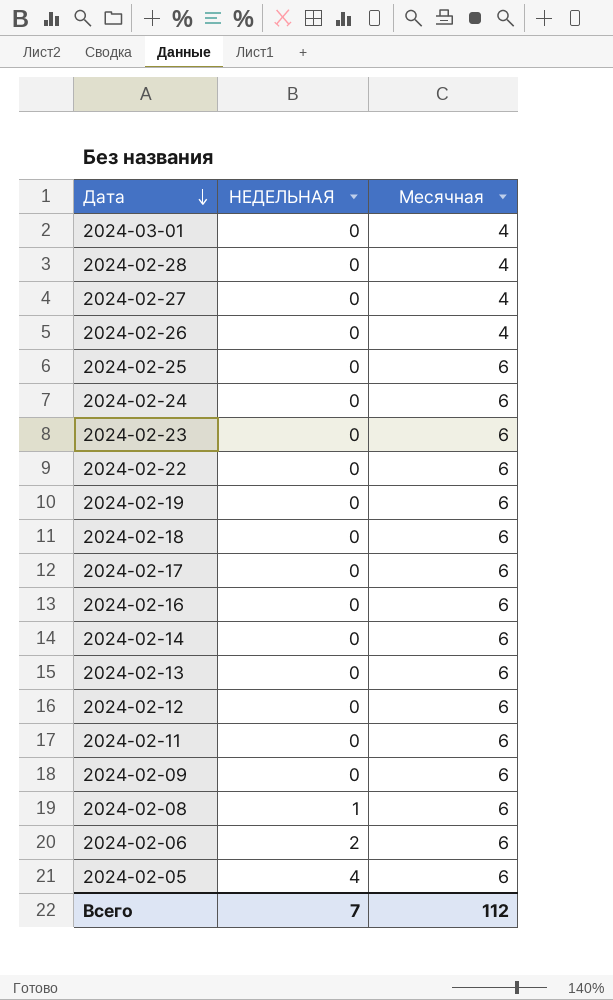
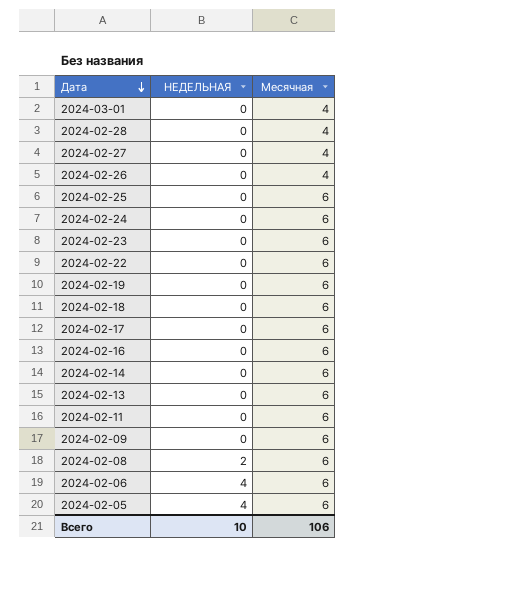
row 2024-02-12: 0 | 6 -> none
2024-02-08 | НЕДЕЛЬНАЯ: 1 -> 2
2024-02-06 | НЕДЕЛЬНАЯ: 2 -> 4
Всего | НЕДЕЛЬНАЯ: 7 -> 10
Всего | Месячная: 112 -> 106

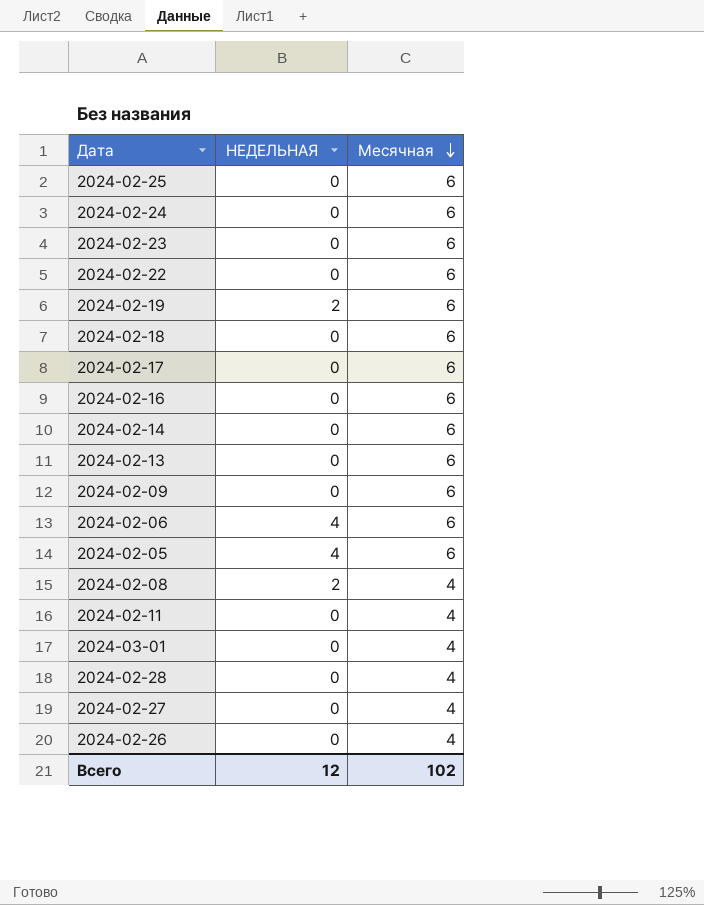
row order: Дата descending -> Месячная descending
2024-02-19 | НЕДЕЛЬНАЯ: 0 -> 2
2024-02-08 | Месячная: 6 -> 4
2024-02-11 | Месячная: 6 -> 4
Всего | НЕДЕЛЬНАЯ: 10 -> 12
Всего | Месячная: 106 -> 102

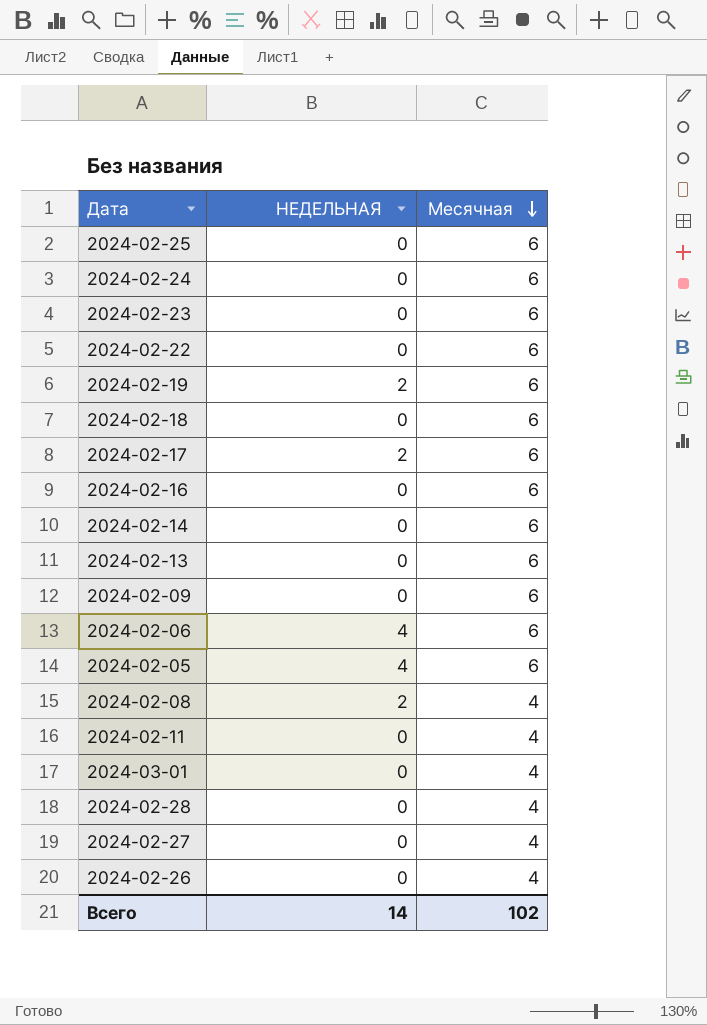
2024-02-17 | НЕДЕЛЬНАЯ: 0 -> 2
Всего | НЕДЕЛЬНАЯ: 12 -> 14

